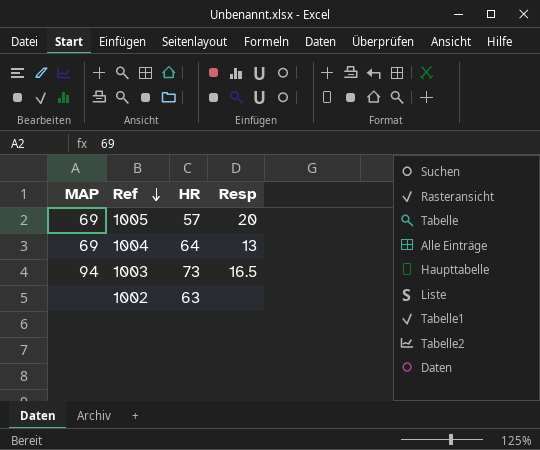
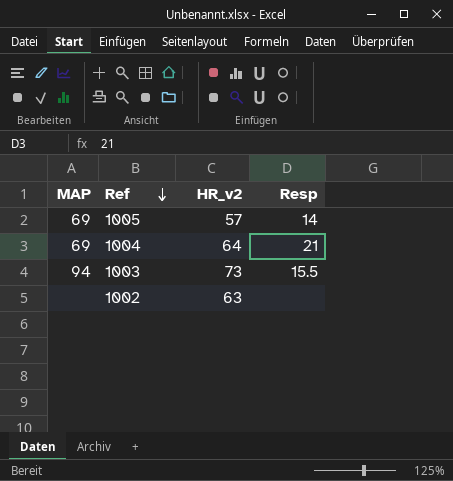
column name: HR -> HR_v2
1005 | Resp: 20 -> 14
1004 | Resp: 13 -> 21
1003 | Resp: 16.5 -> 15.5

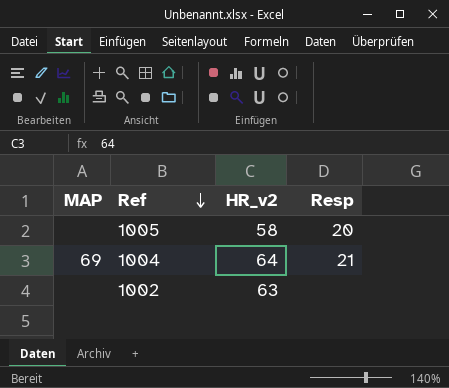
row 1003: 94 | 73 | 15.5 -> none
1005 | MAP: 69 -> none
1005 | HR_v2: 57 -> 58
1005 | Resp: 14 -> 20

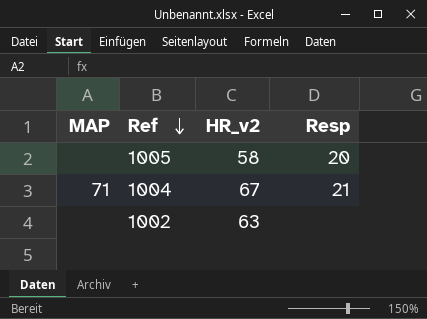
1004 | MAP: 69 -> 71
1004 | HR_v2: 64 -> 67

